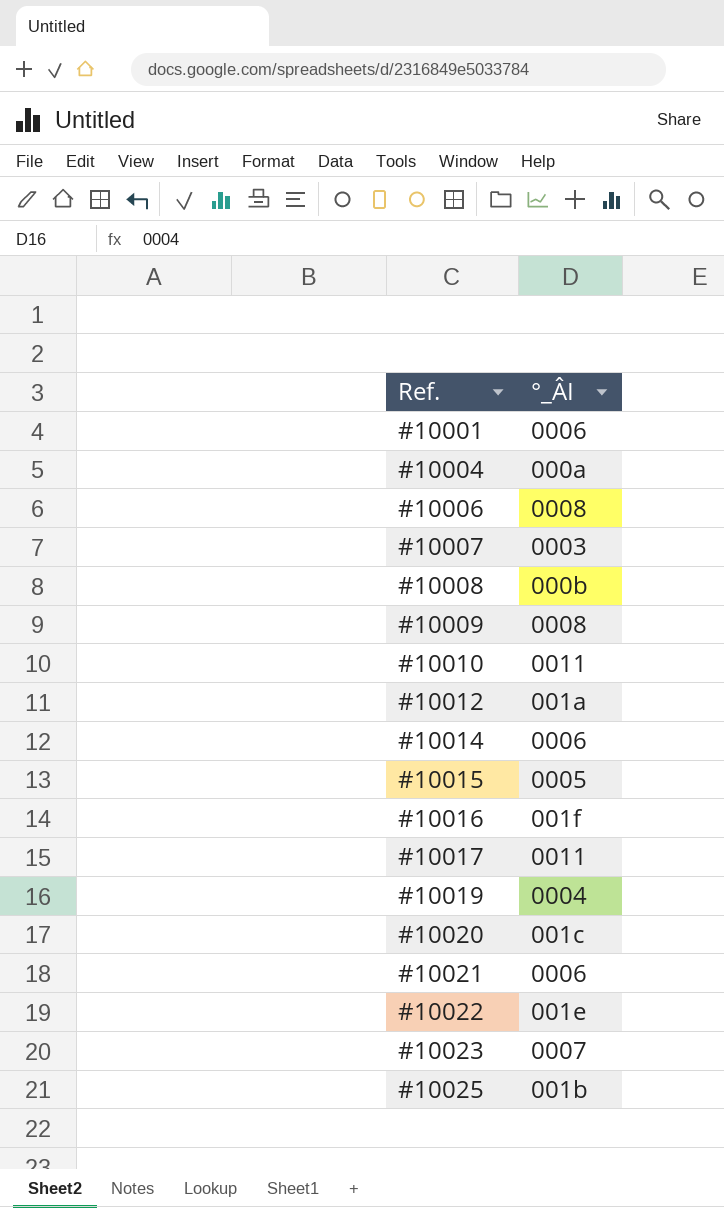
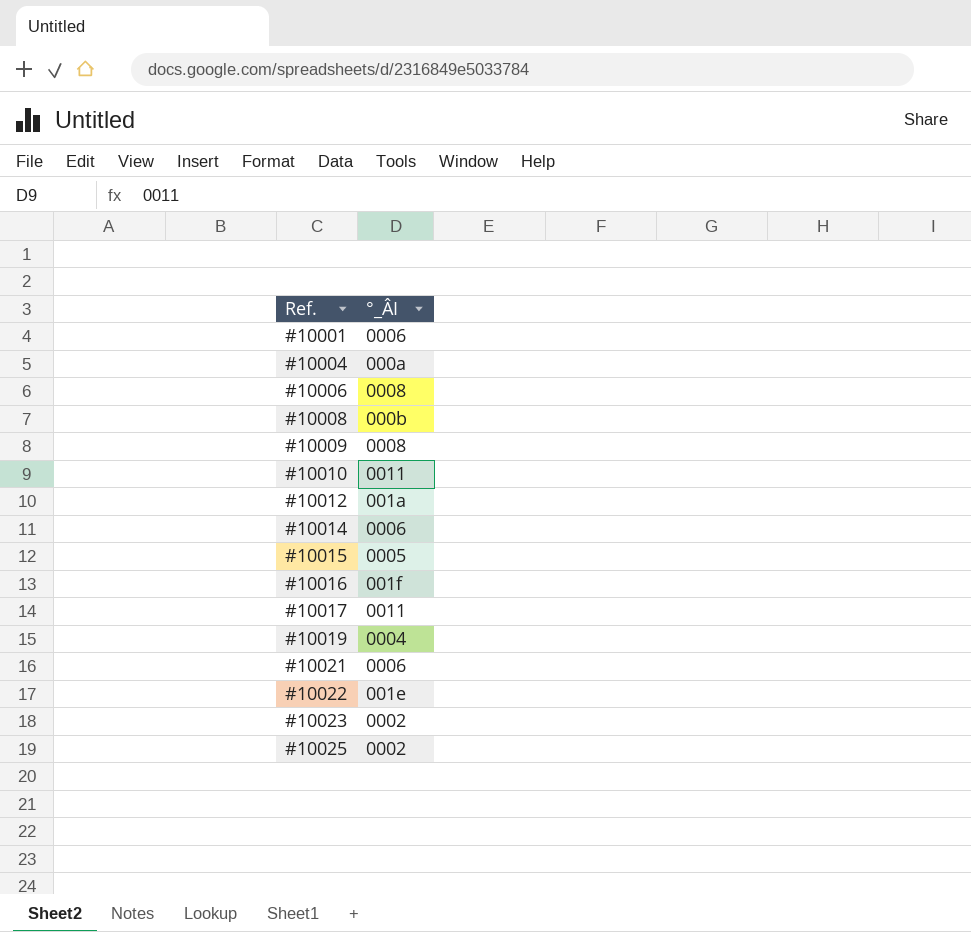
row #10007: 0003 -> none
row #10020: 001c -> none
#10023 | °_ÂI: 0007 -> 0002
#10025 | °_ÂI: 001b -> 0002

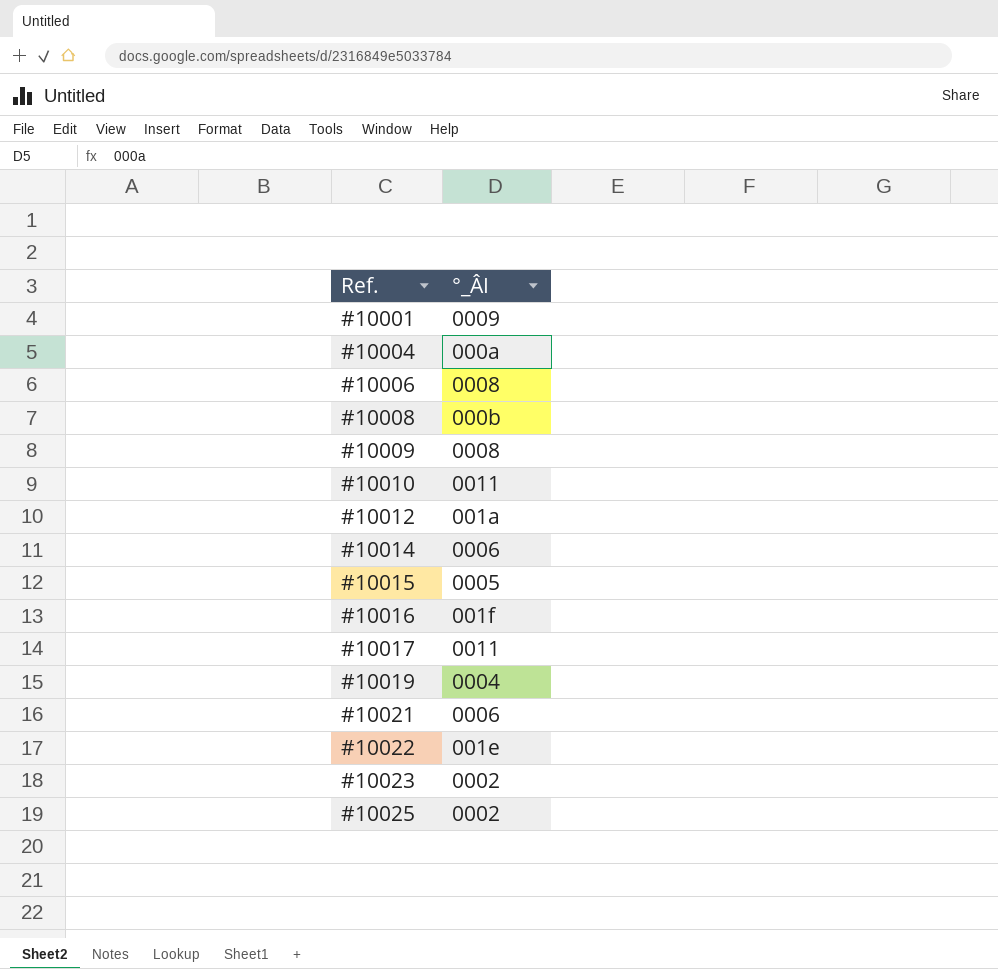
#10001 | °_ÂI: 0006 -> 0009

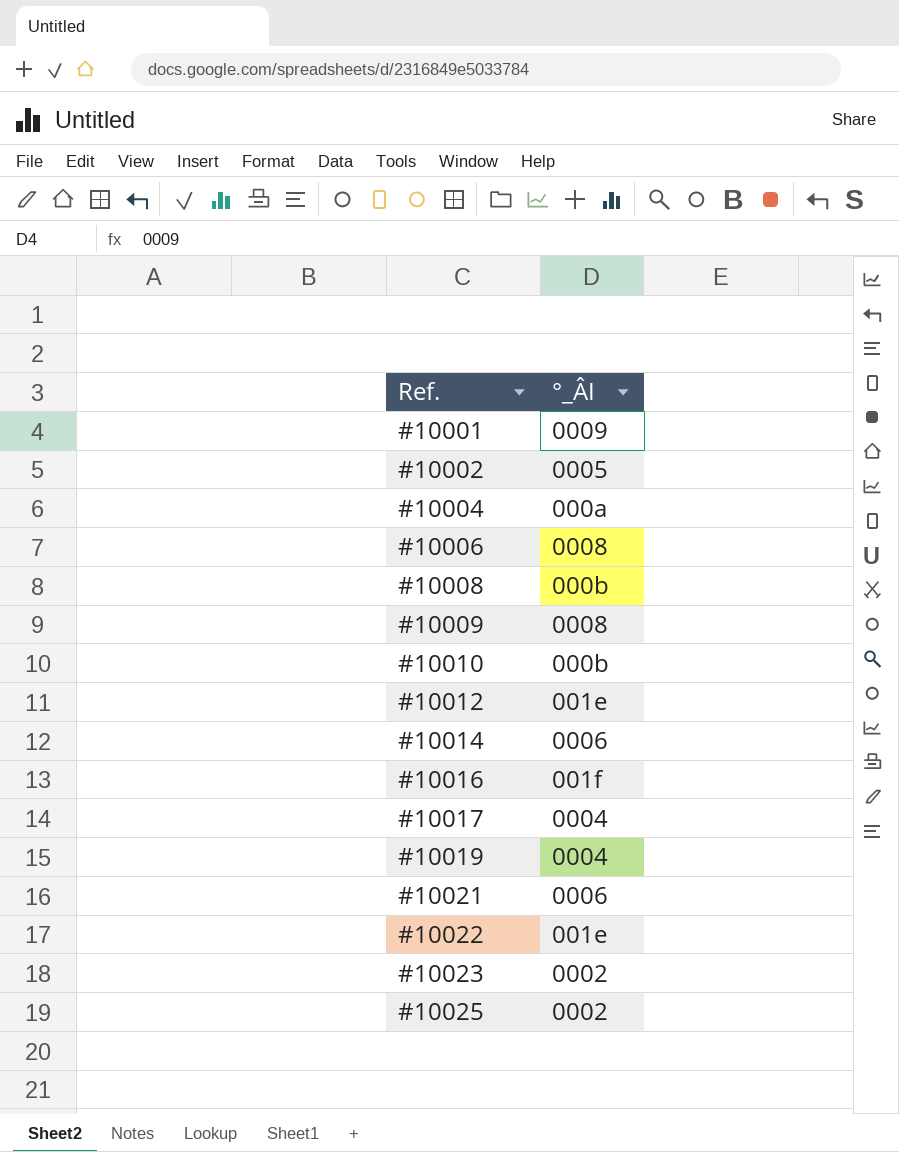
row #10015: 0005 -> none
row #10002: none -> 0005
#10010 | °_ÂI: 0011 -> 000b
#10012 | °_ÂI: 001a -> 001e
#10017 | °_ÂI: 0011 -> 0004

